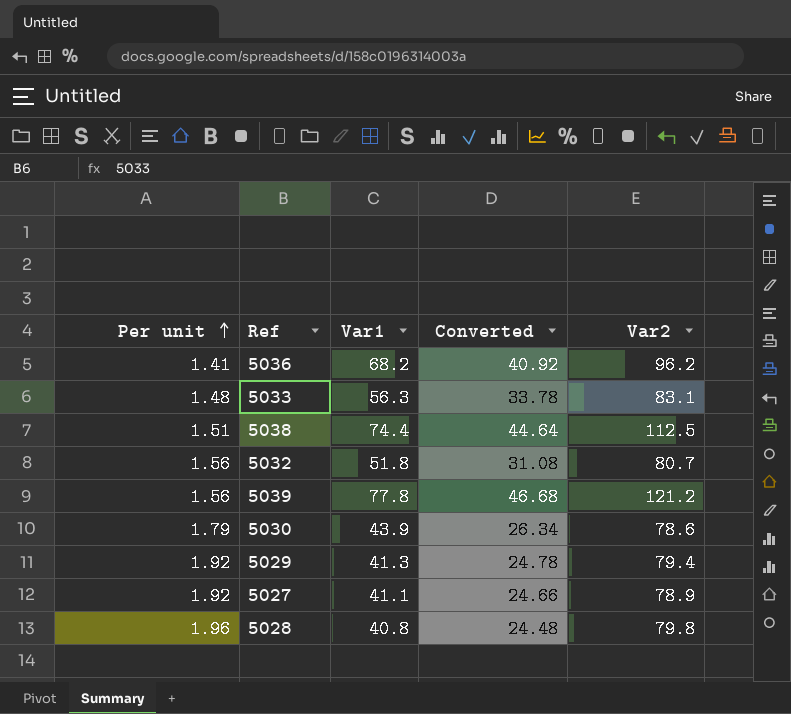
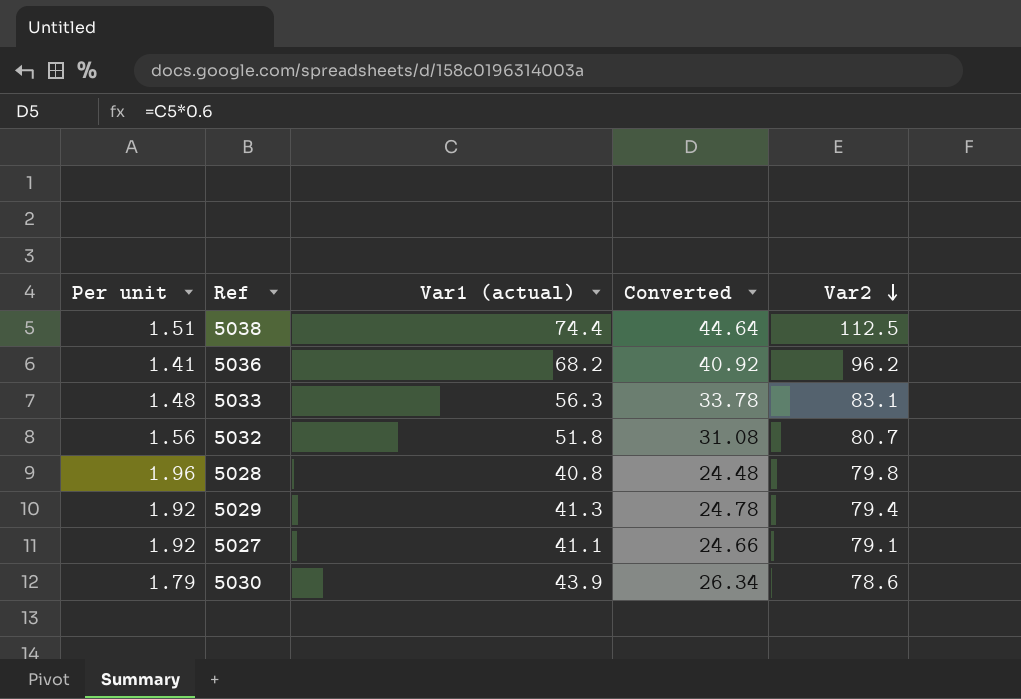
row order: Per unit ascending -> Var2 descending
column name: Var1 -> Var1 (actual)
row 5039: 1.56 | 77.8 | 46.68 | 121.2 -> none
5027 | Var2: 78.9 -> 79.1

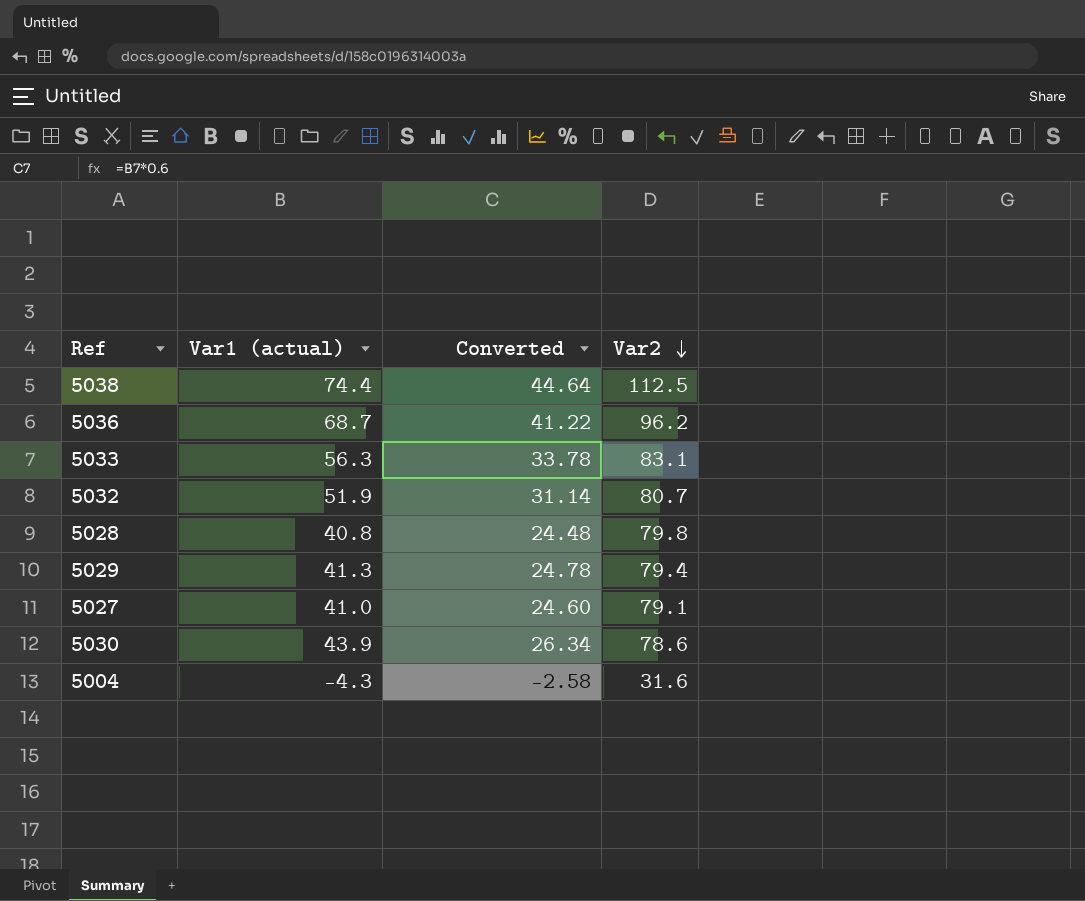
column Per unit | formula: [Var2] / [Var1 (actual)] -> none
5036 | Var1 (actual): 68.2 -> 68.7
5036 | Converted: 40.92 -> 41.22
5032 | Var1 (actual): 51.8 -> 51.9
5032 | Converted: 31.08 -> 31.14
5027 | Var1 (actual): 41.1 -> 41.0
5027 | Converted: 24.66 -> 24.60
row 5004: none -> -4.3 | -2.58 | 31.6

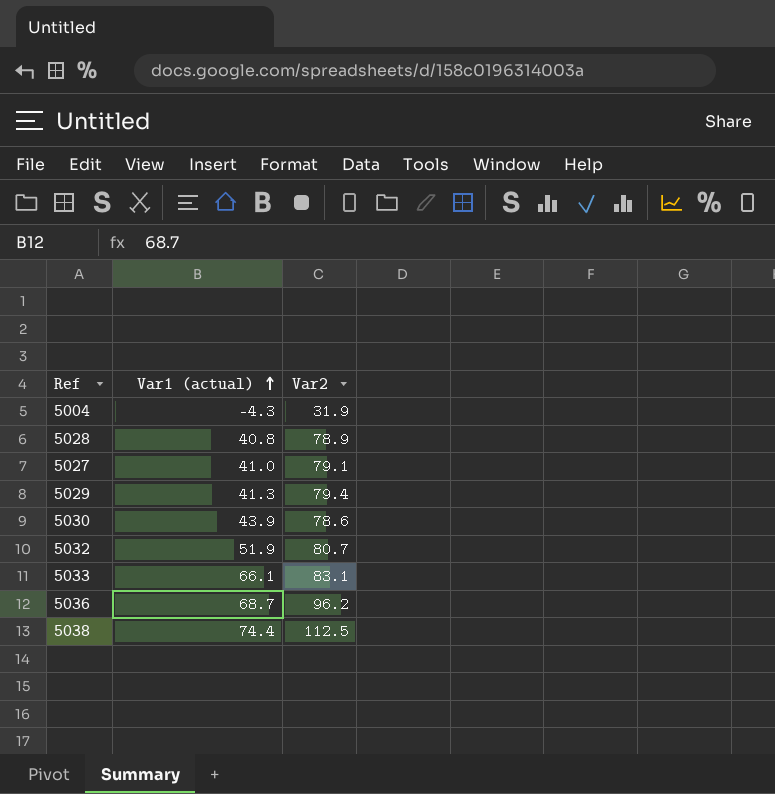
row order: Var2 descending -> Var1 (actual) ascending
column Converted | formula: [Var1 (actual)] * 0.6 -> none
5004 | Var2: 31.6 -> 31.9
5028 | Var2: 79.8 -> 78.9
5033 | Var1 (actual): 56.3 -> 66.1

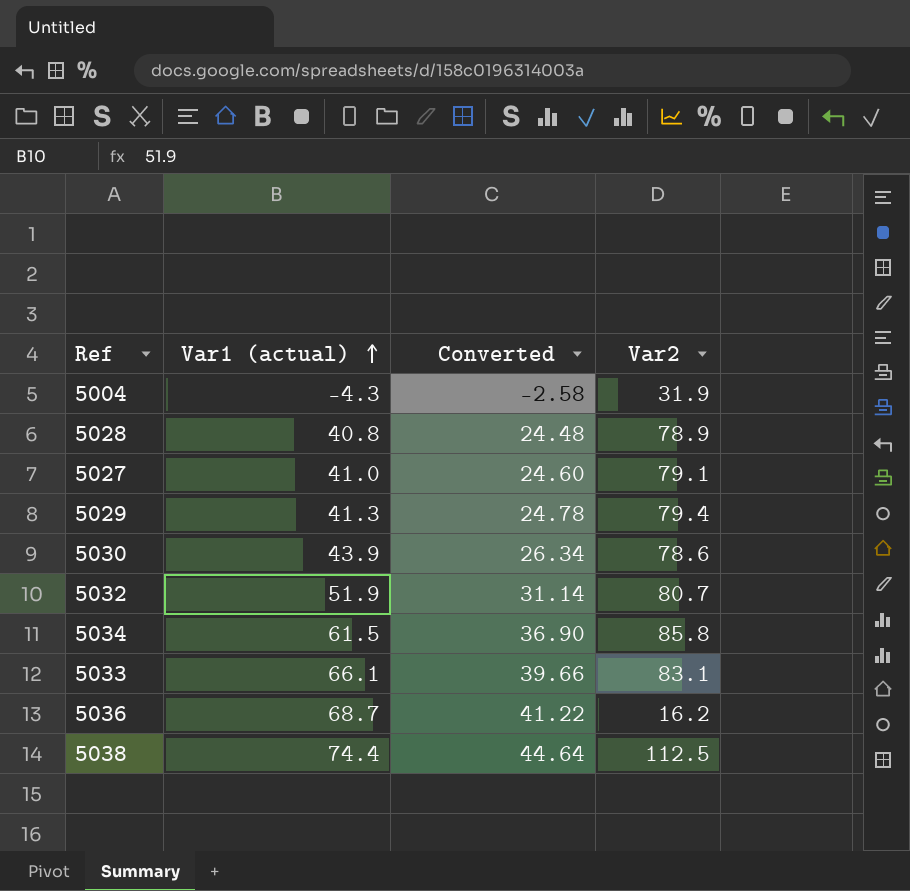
column Converted | formula: none -> [Var1 (actual)] * 0.6
row 5034: none -> 61.5 | 36.90 | 85.8
5036 | Var2: 96.2 -> 16.2

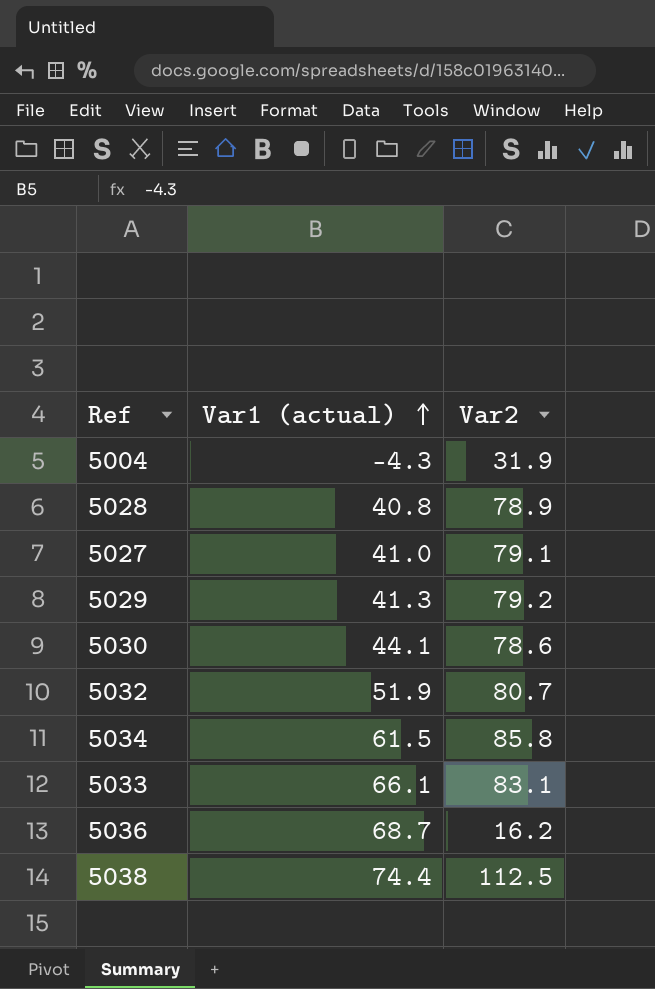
column Converted | formula: [Var1 (actual)] * 0.6 -> none
5029 | Var2: 79.4 -> 79.2
5030 | Var1 (actual): 43.9 -> 44.1

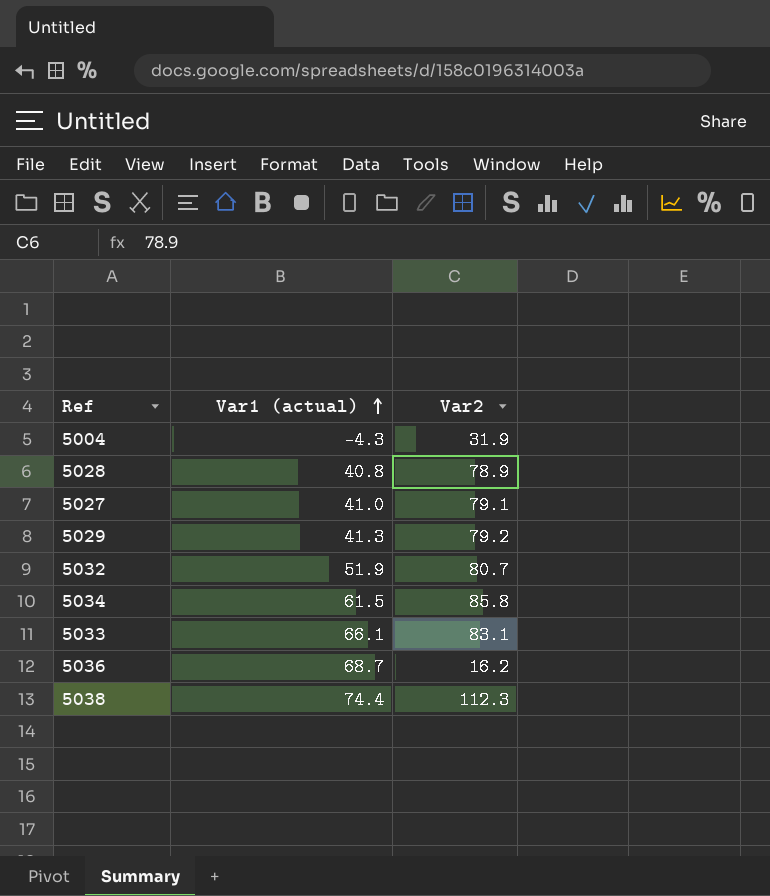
row 5030: 44.1 | 78.6 -> none
5038 | Var2: 112.5 -> 112.3

